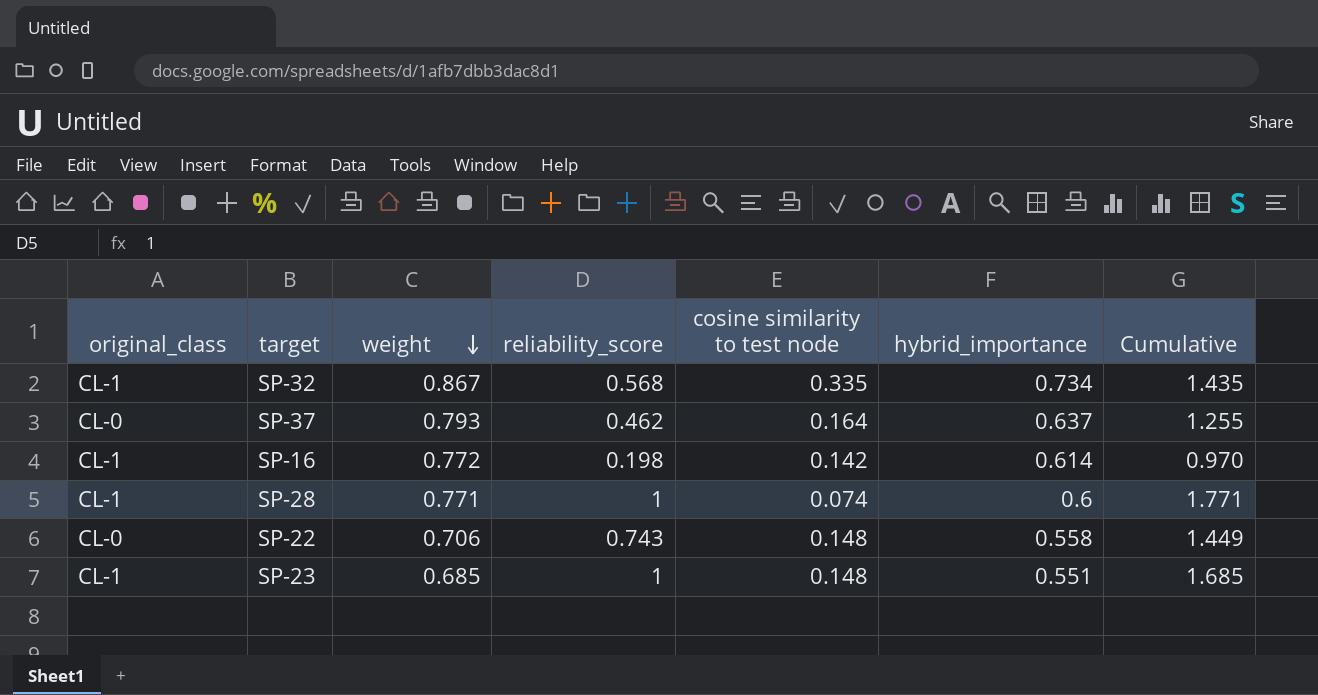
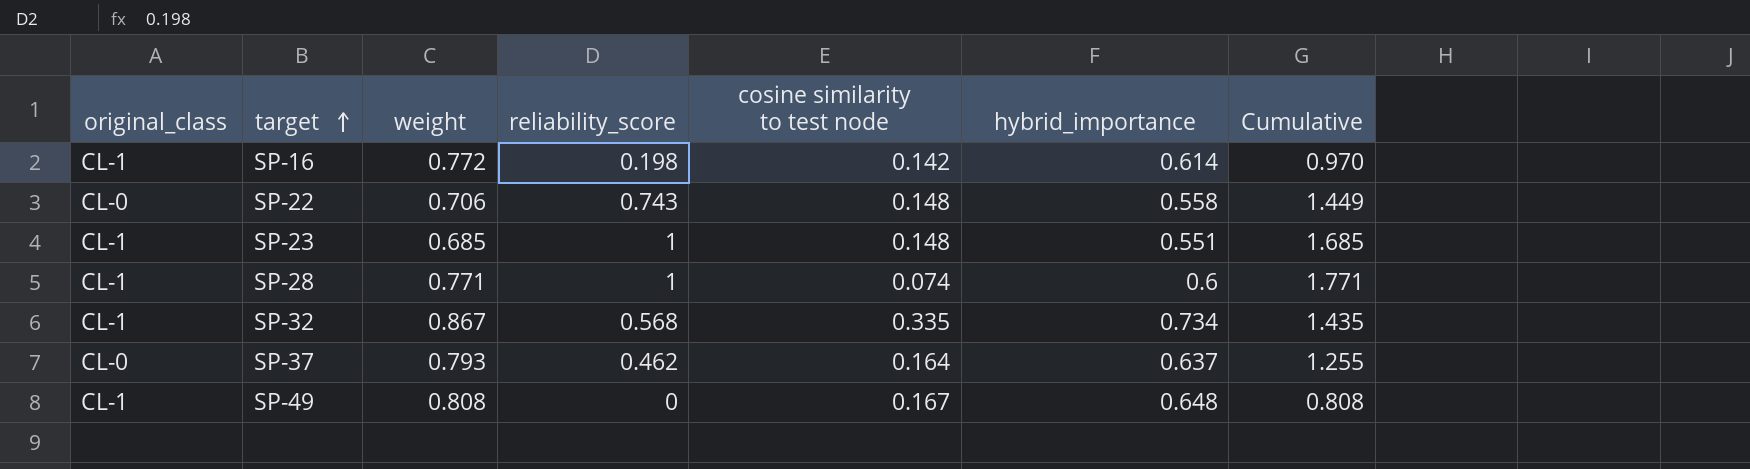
row order: weight descending -> target ascending
row SP-49: none -> CL-1 | 0.808 | 0 | 0.167 | 0.648 | 0.808

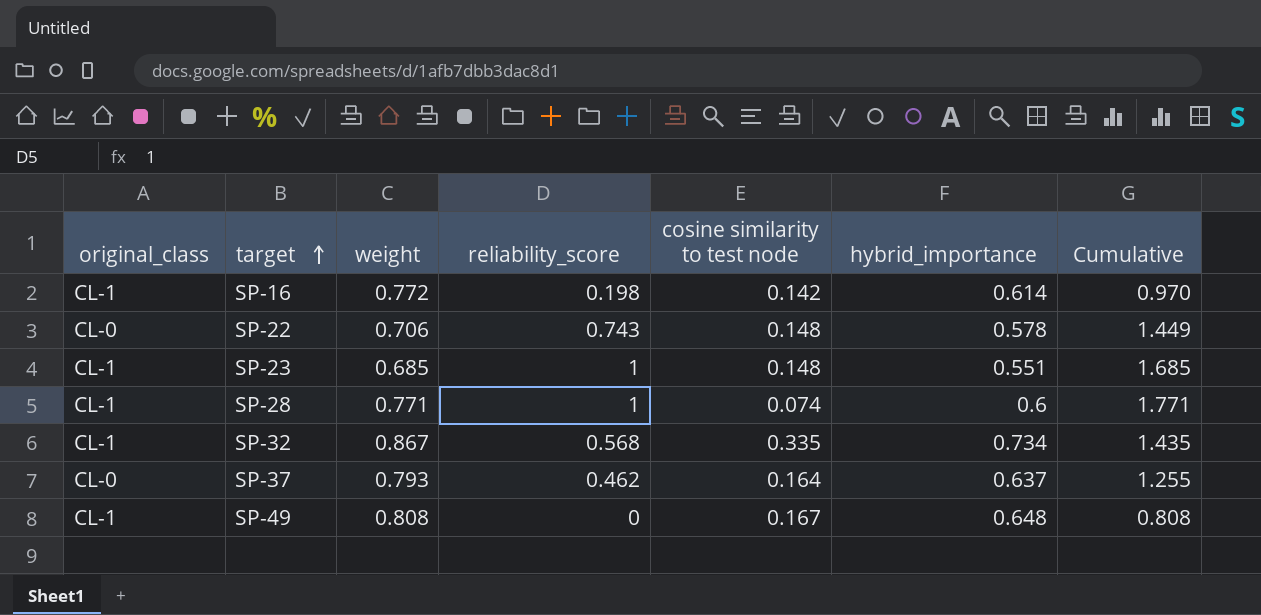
SP-22 | hybrid_importance: 0.558 -> 0.578

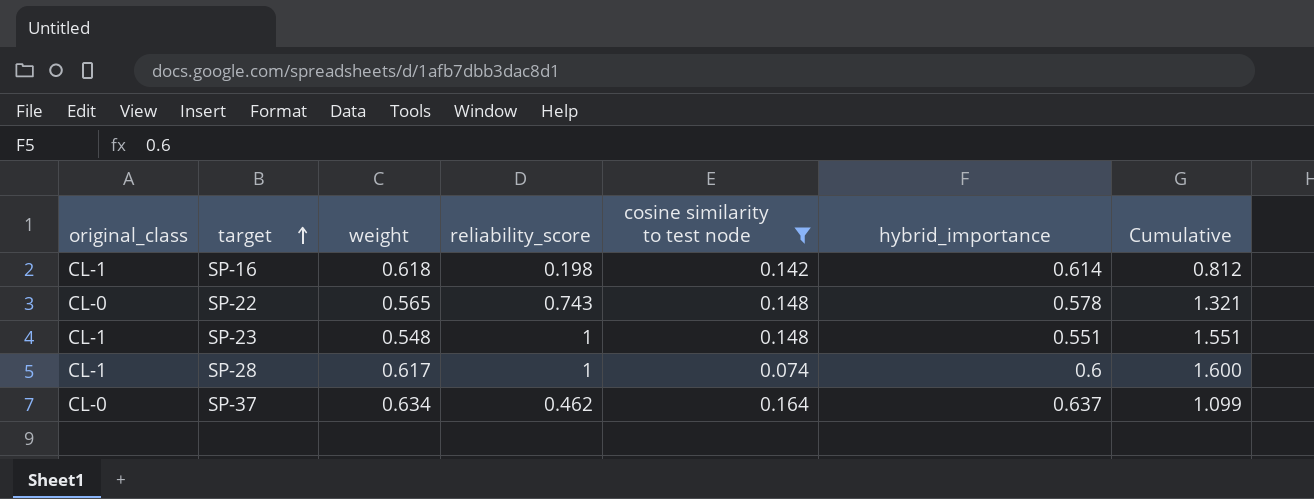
filter: none -> cosine similarity to test node <= 0.164
column Cumulative | formula: [weight] + [reliability_score] -> [reliability_score] + [hybrid_importance]
SP-16 | weight: 0.772 -> 0.618
SP-22 | weight: 0.706 -> 0.565
SP-23 | weight: 0.685 -> 0.548
SP-28 | weight: 0.771 -> 0.617
SP-37 | weight: 0.793 -> 0.634

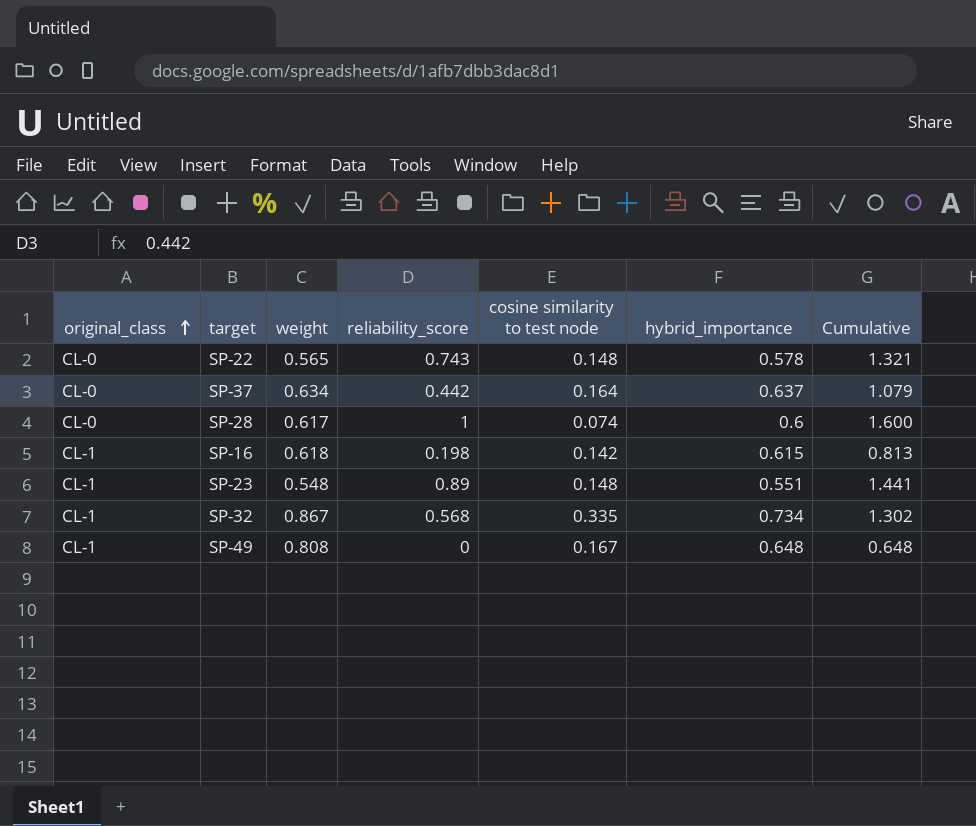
filter: cosine similarity to test node <= 0.164 -> none
row order: target ascending -> original_class ascending
SP-37 | reliability_score: 0.462 -> 0.442
SP-37 | Cumulative: 1.099 -> 1.079
SP-28 | original_class: CL-1 -> CL-0
SP-16 | hybrid_importance: 0.614 -> 0.615
SP-16 | Cumulative: 0.812 -> 0.813
SP-23 | reliability_score: 1 -> 0.89
SP-23 | Cumulative: 1.551 -> 1.441

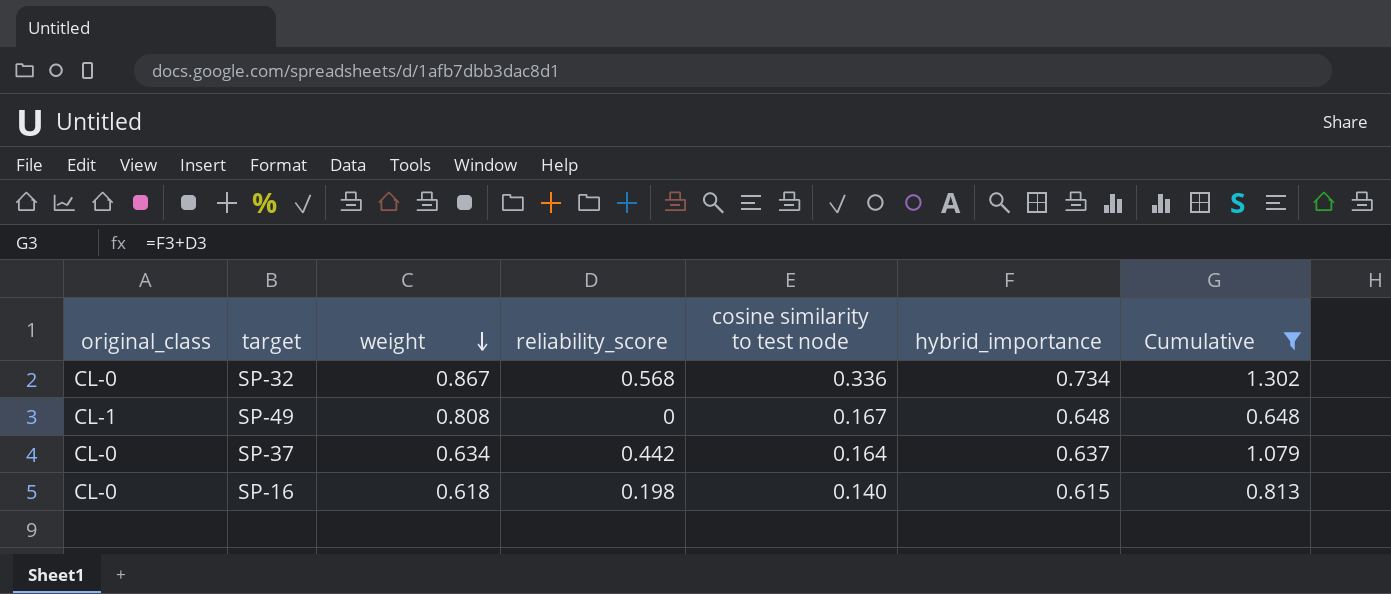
filter: none -> Cumulative <= 1.302
row order: original_class ascending -> weight descending
SP-32 | original_class: CL-1 -> CL-0
SP-32 | cosine similarity to test node: 0.335 -> 0.336
SP-16 | original_class: CL-1 -> CL-0
SP-16 | cosine similarity to test node: 0.142 -> 0.140

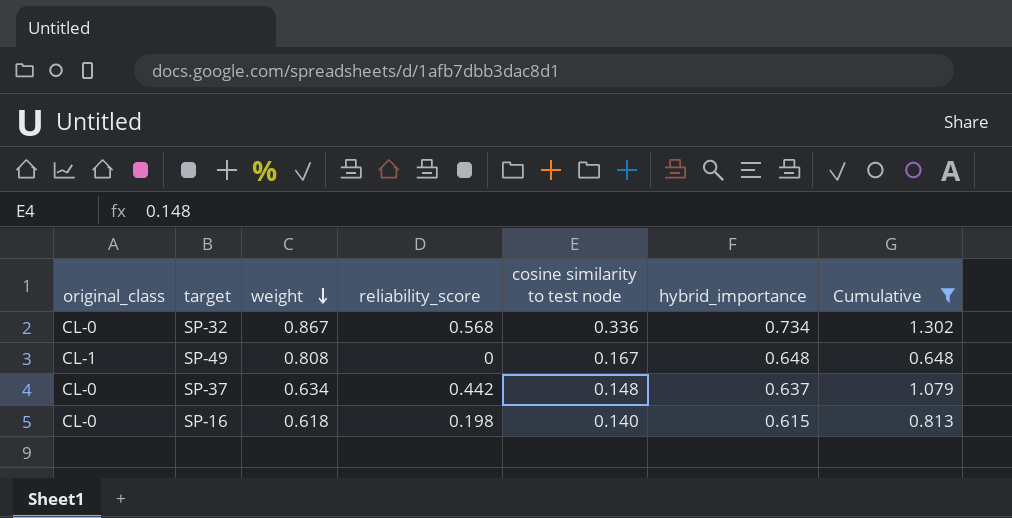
SP-37 | cosine similarity to test node: 0.164 -> 0.148

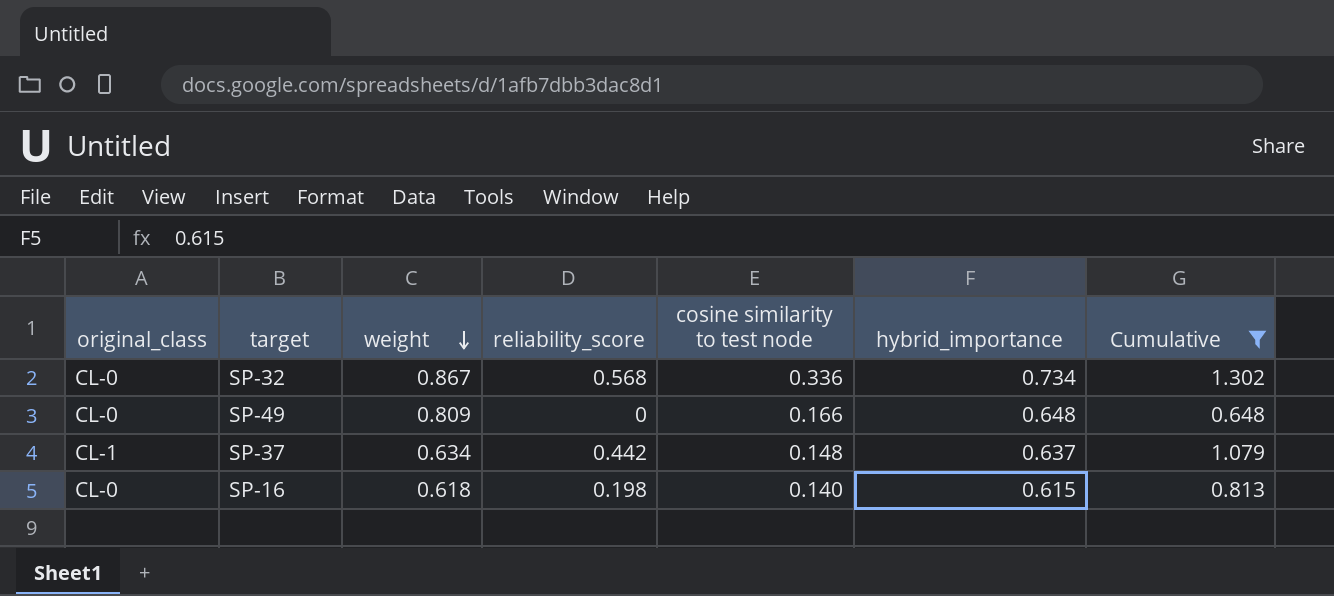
SP-49 | original_class: CL-1 -> CL-0
SP-49 | weight: 0.808 -> 0.809
SP-49 | cosine similarity to test node: 0.167 -> 0.166
SP-37 | original_class: CL-0 -> CL-1

